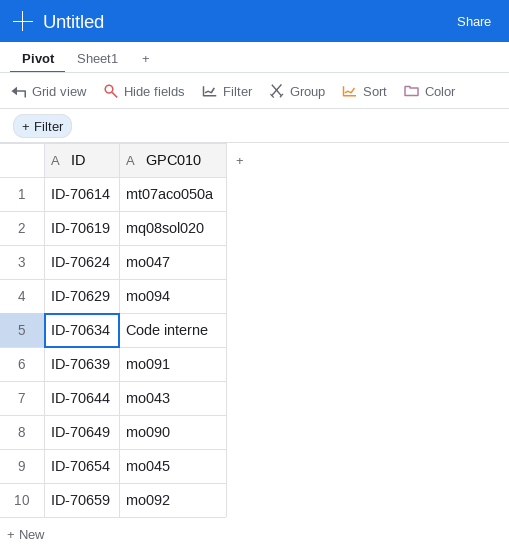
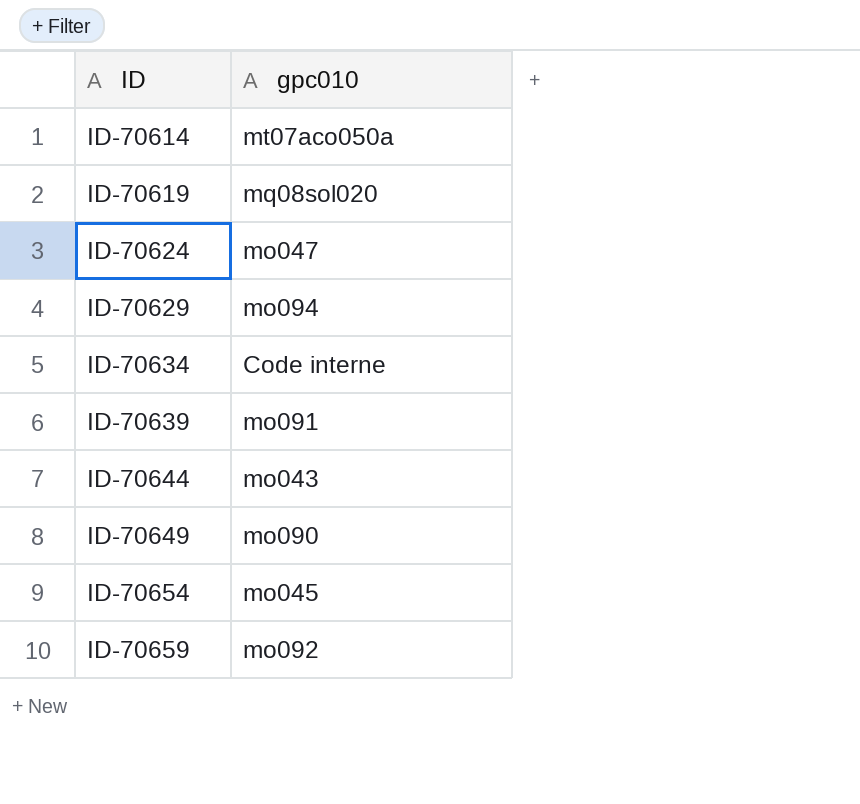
column name: GPC010 -> gpc010

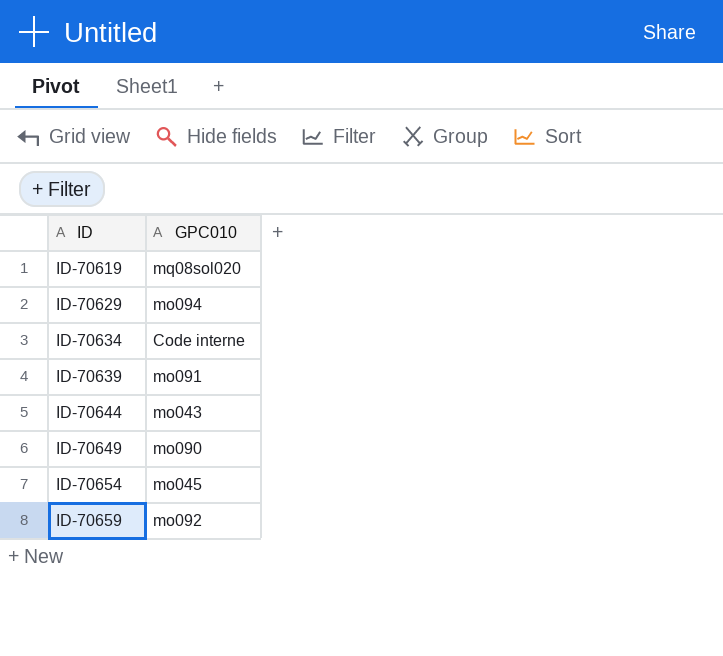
column name: gpc010 -> GPC010
row ID-70614: mt07aco050a -> none
row ID-70624: mo047 -> none

